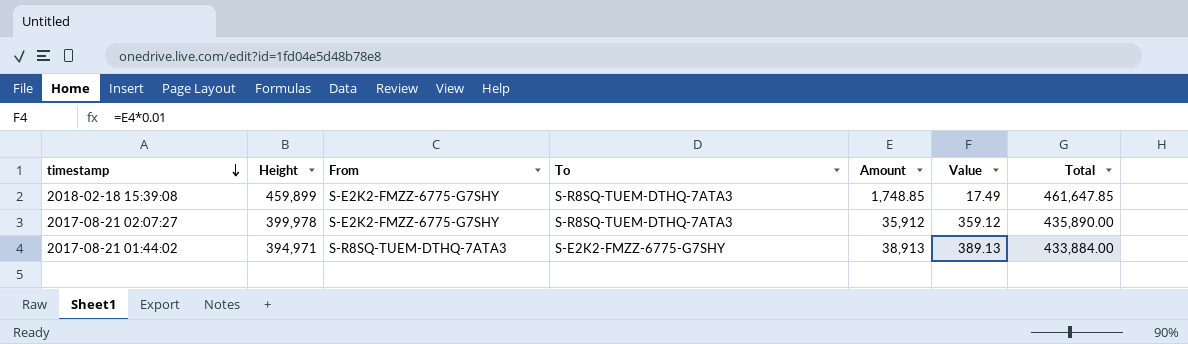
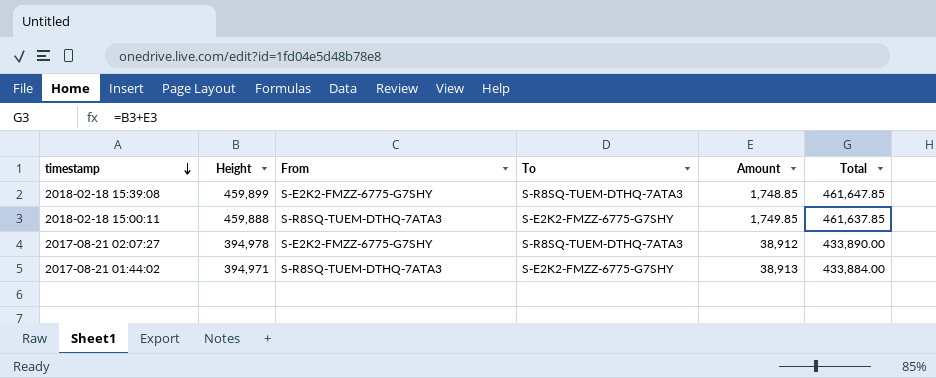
column Value | formula: [Amount] * 0.01 -> none
row 2018-02-18 15:00:11: none -> 459,888 | S-R8SQ-TUEM-DTHQ-7ATA3 | S-E2K2-FMZZ-6775-G7SHY | 1,749.85 | 461,637.85
2017-08-21 02:07:27 | Height: 399,978 -> 394,978
2017-08-21 02:07:27 | Amount: 35,912 -> 38,912
2017-08-21 02:07:27 | Total: 435,890.00 -> 433,890.00

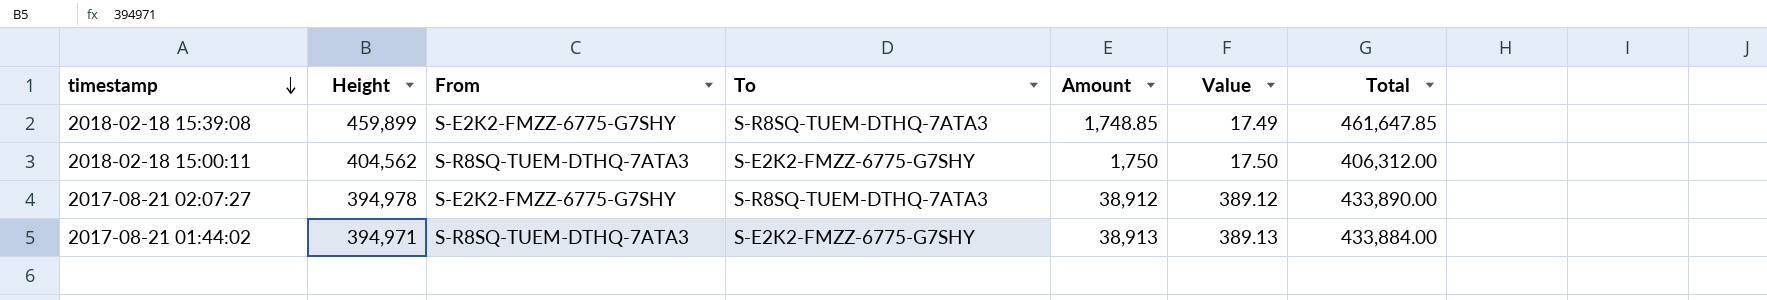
column Value | formula: none -> [Amount] * 0.01
2018-02-18 15:00:11 | Height: 459,888 -> 404,562
2018-02-18 15:00:11 | Amount: 1,749.85 -> 1,750
2018-02-18 15:00:11 | Total: 461,637.85 -> 406,312.00

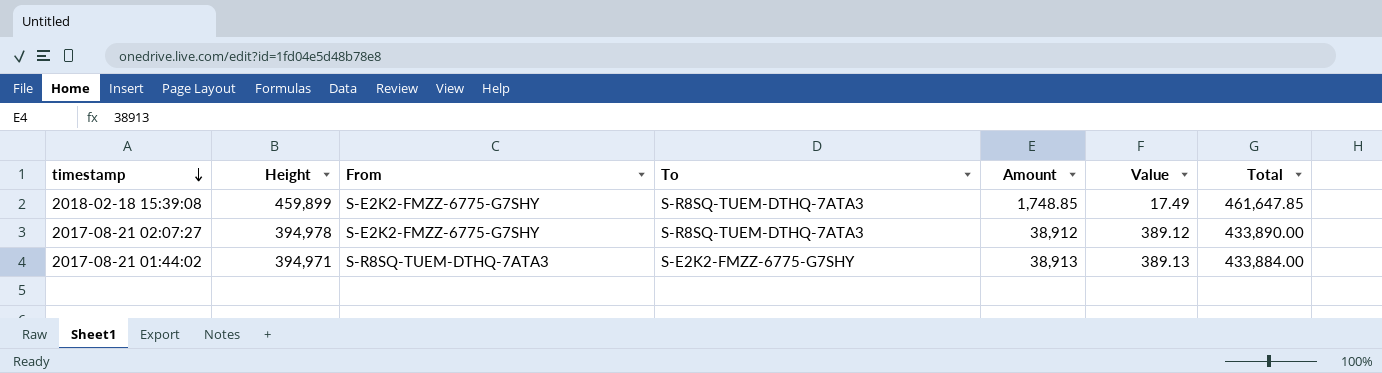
row 2018-02-18 15:00:11: 404,562 | S-R8SQ-TUEM-DTHQ-7ATA3 | S-E2K2-FMZZ-6775-G7SHY | 1,750 | 17.50 | 406,312.00 -> none

